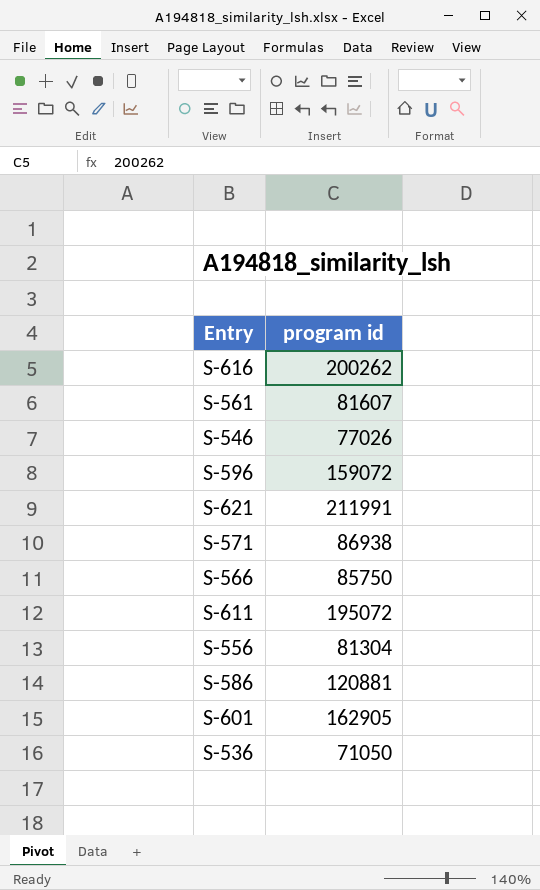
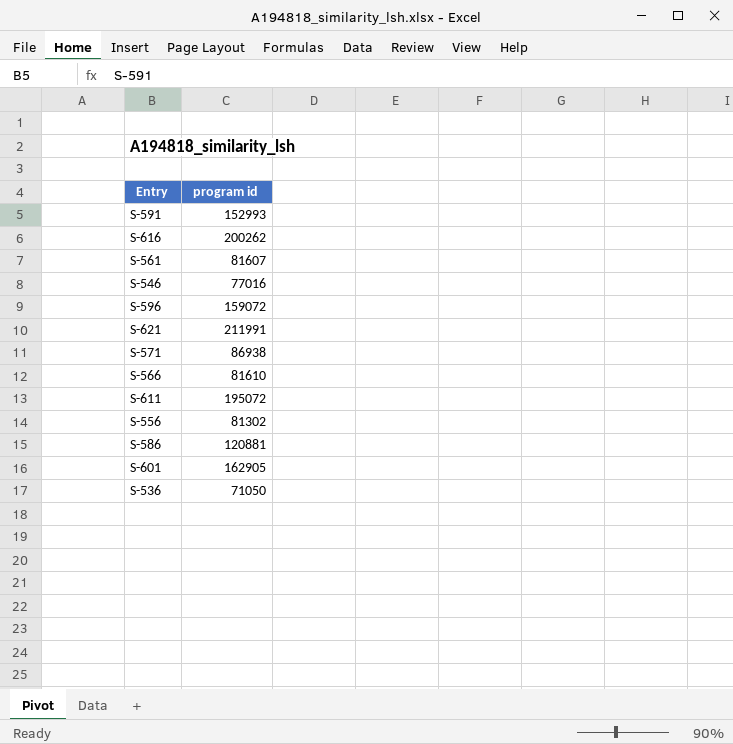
row S-591: none -> 152993
S-546 | program id: 77026 -> 77016
S-566 | program id: 85750 -> 81610
S-556 | program id: 81304 -> 81302

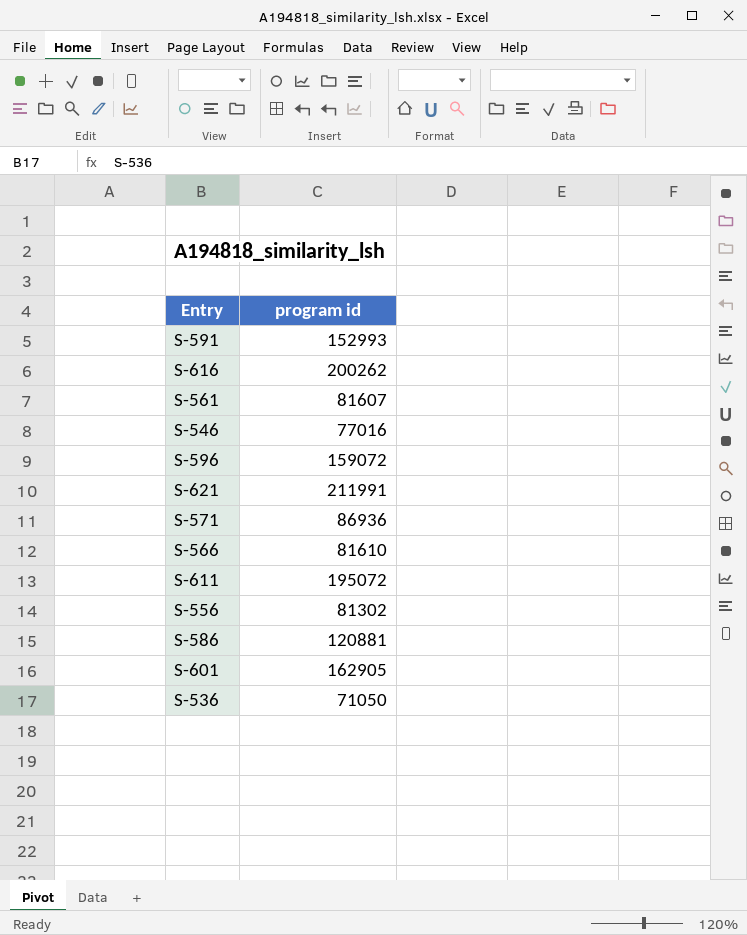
S-571 | program id: 86938 -> 86936

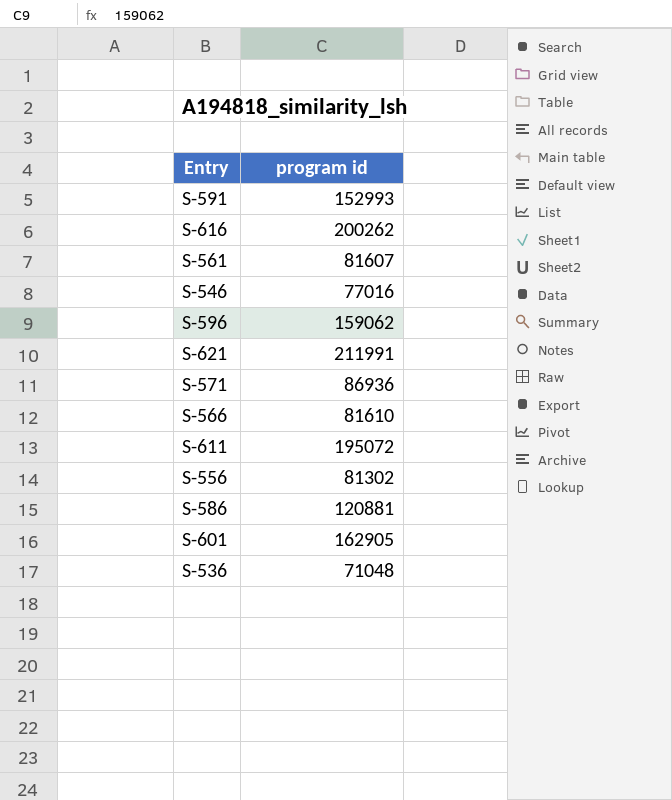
S-596 | program id: 159072 -> 159062
S-536 | program id: 71050 -> 71048

